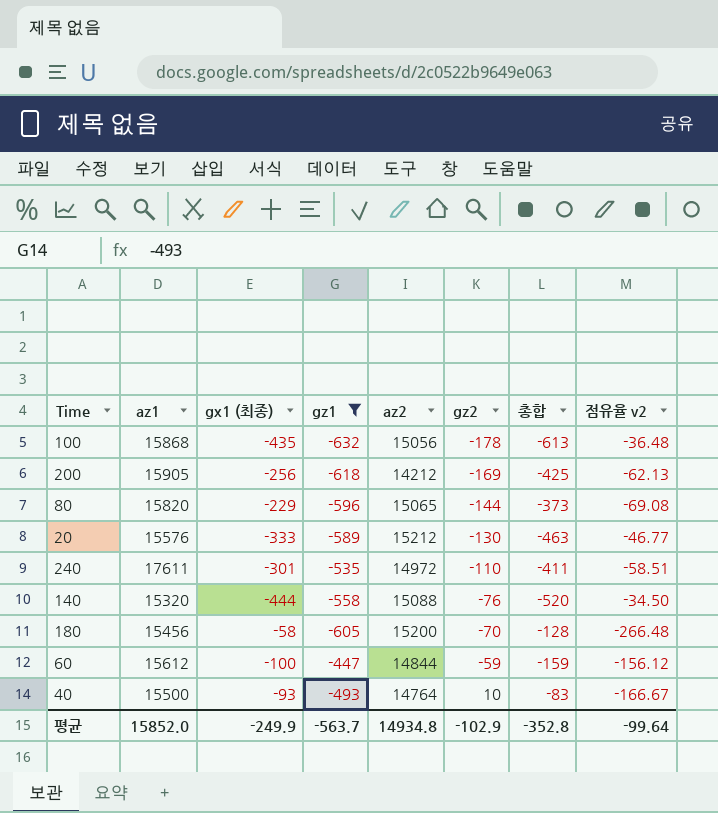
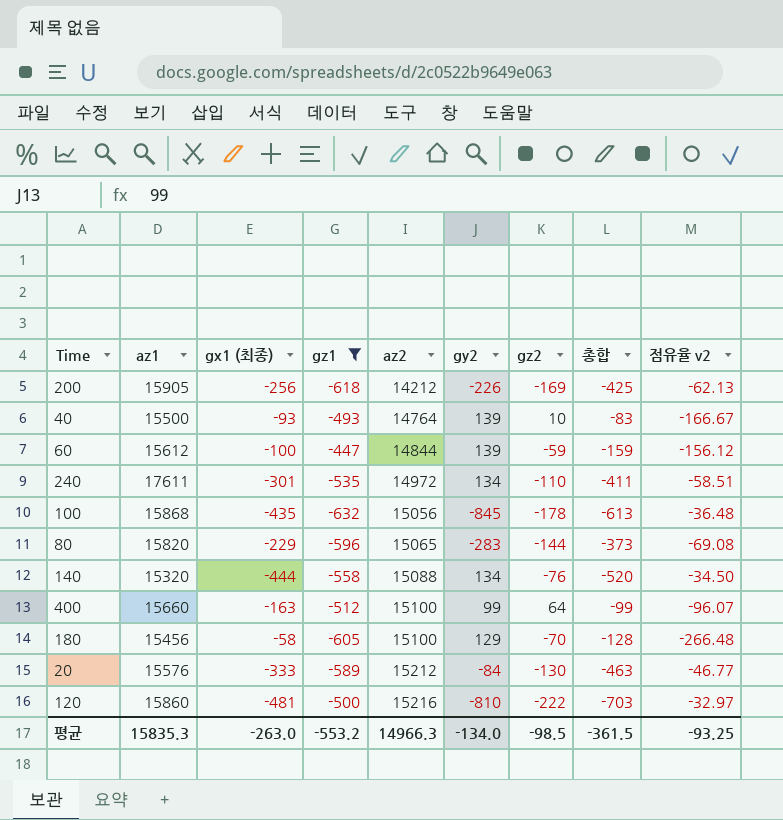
row order: gz2 ascending -> az2 ascending
column gy2 | position: none -> 6
row 400: none -> 15660 | -163 | -512 | 15100 | 99 | 64 | -99 | -96.07
180 | az2: 15200 -> 15100
row 120: none -> 15860 | -481 | -500 | 15216 | -810 | -222 | -703 | -32.97
평균 | az1: 15852.0 -> 15835.3
평균 | gx1 (최종): -249.9 -> -263.0
평균 | gz1: -563.7 -> -553.2
평균 | az2: 14934.8 -> 14966.3
평균 | gz2: -102.9 -> -98.5
평균 | 총합: -352.8 -> -361.5
평균 | 점유율 v2: -99.64 -> -93.25

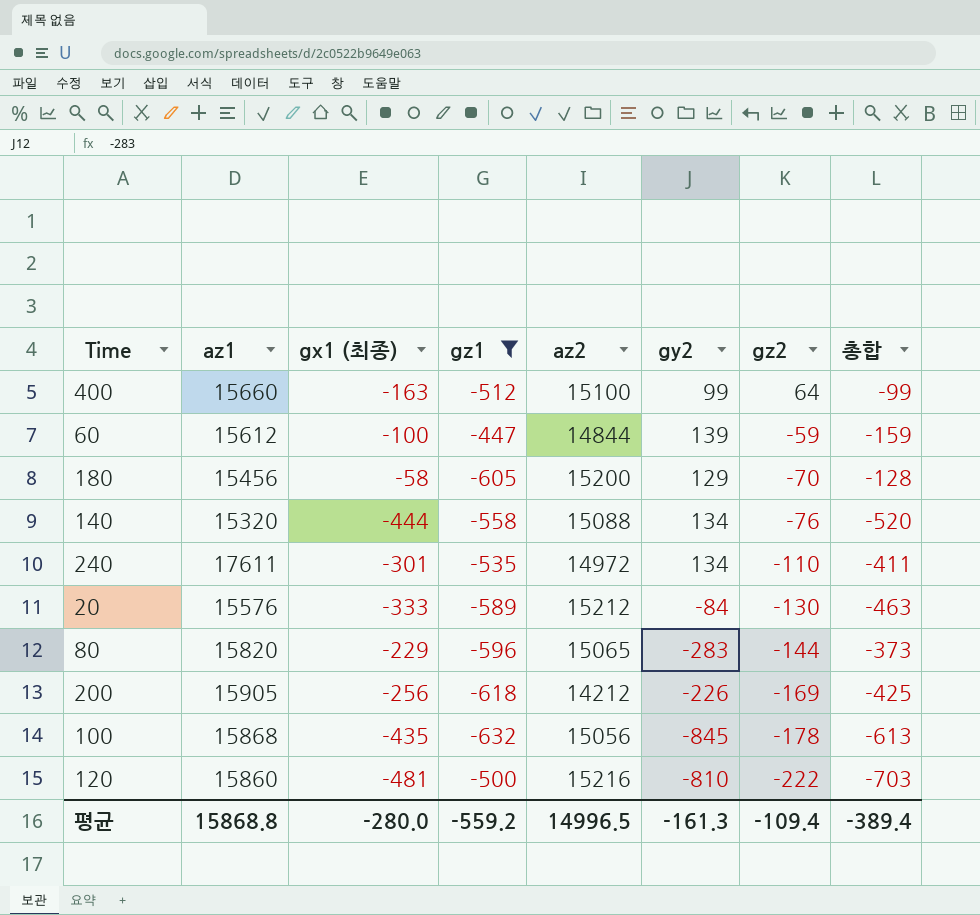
row order: az2 ascending -> gz2 descending
column 점유율 v2 | formula: [az1] / [gx1 (최종)] -> none
row 40: 15500 | -93 | -493 | 14764 | 139 | 10 | -83 | -166.67 -> none
180 | az2: 15100 -> 15200
평균 | az1: 15835.3 -> 15868.8
평균 | gx1 (최종): -263.0 -> -280.0
평균 | gz1: -553.2 -> -559.2
평균 | az2: 14966.3 -> 14996.5
평균 | gy2: -134.0 -> -161.3
평균 | gz2: -98.5 -> -109.4
평균 | 총합: -361.5 -> -389.4

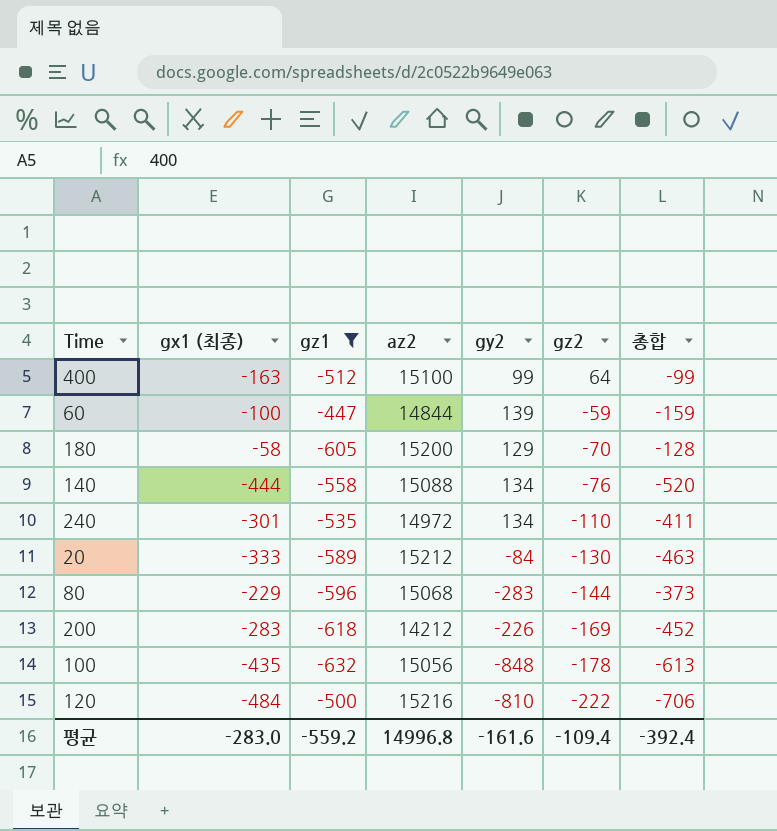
column az1 | position: 2 -> none
80 | az2: 15065 -> 15068
200 | gx1 (최종): -256 -> -283
200 | 총합: -425 -> -452
100 | gy2: -845 -> -848
120 | gx1 (최종): -481 -> -484
120 | 총합: -703 -> -706
평균 | gx1 (최종): -280.0 -> -283.0
평균 | az2: 14996.5 -> 14996.8
평균 | gy2: -161.3 -> -161.6
평균 | 총합: -389.4 -> -392.4

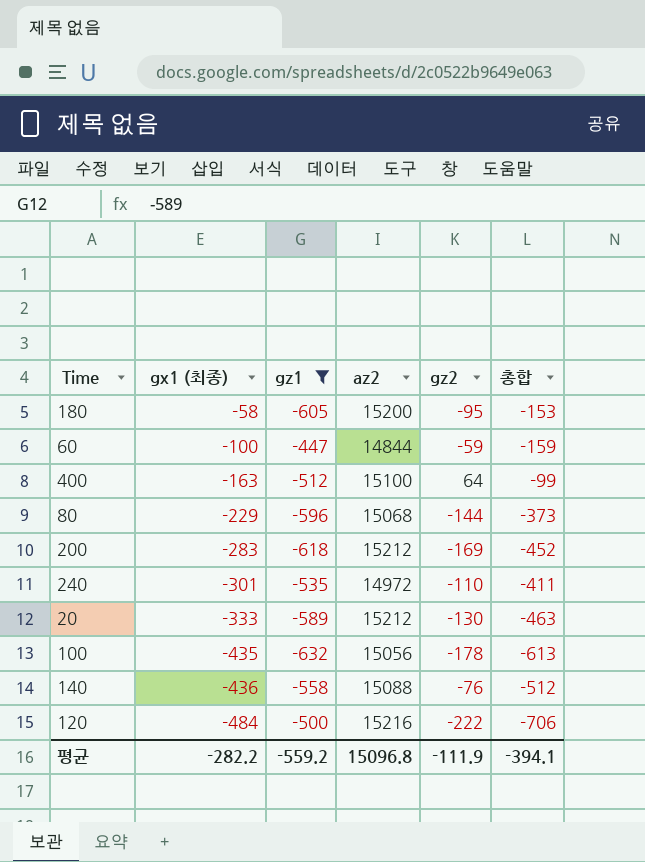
row order: gz2 descending -> gx1 (최종) descending
column gy2 | position: 5 -> none
180 | gz2: -70 -> -95
180 | 총합: -128 -> -153
200 | az2: 14212 -> 15212
140 | gx1 (최종): -444 -> -436
140 | 총합: -520 -> -512
평균 | gx1 (최종): -283.0 -> -282.2
평균 | az2: 14996.8 -> 15096.8
평균 | gz2: -109.4 -> -111.9
평균 | 총합: -392.4 -> -394.1

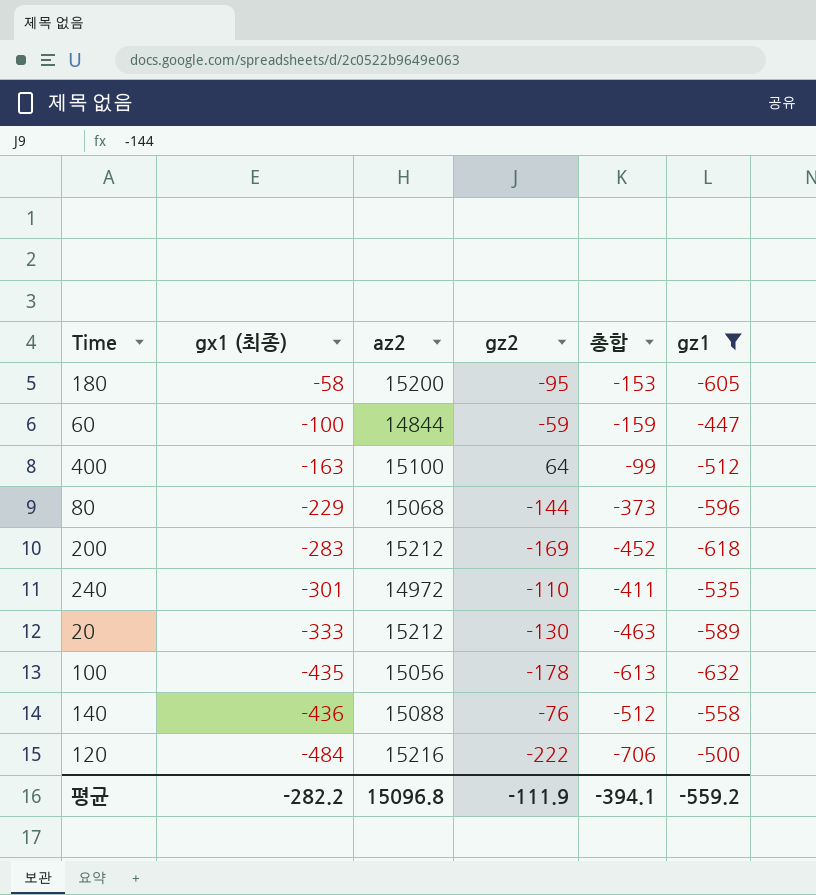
column gz1 | position: 3 -> 6

